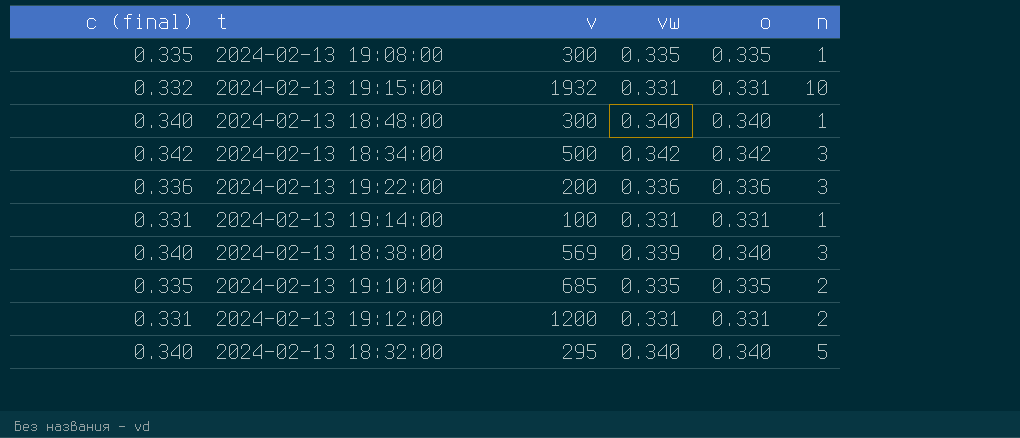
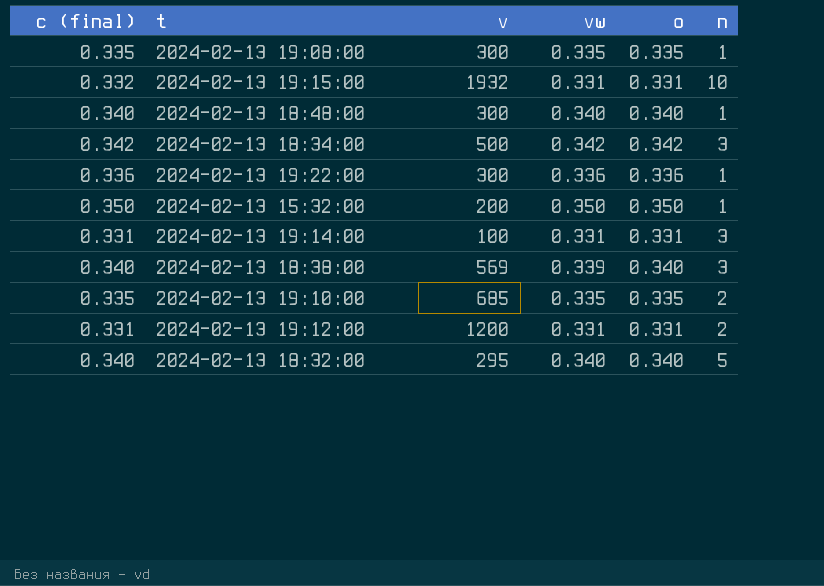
2024-02-13 19:22:00 | v: 200 -> 300
2024-02-13 19:22:00 | n: 3 -> 1
row 2024-02-13 15:32:00: none -> 0.350 | 200 | 0.350 | 0.350 | 1
2024-02-13 19:14:00 | n: 1 -> 3

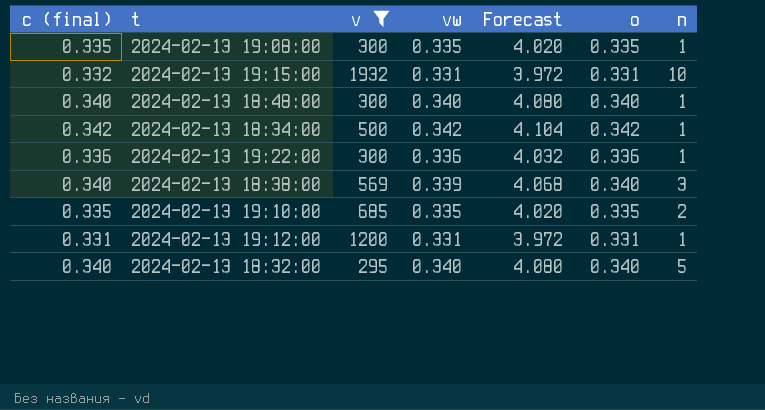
filter: none -> v >= 295
column Forecast | formula: none -> [vw] * 12
2024-02-13 18:34:00 | n: 3 -> 1
2024-02-13 19:12:00 | n: 2 -> 1

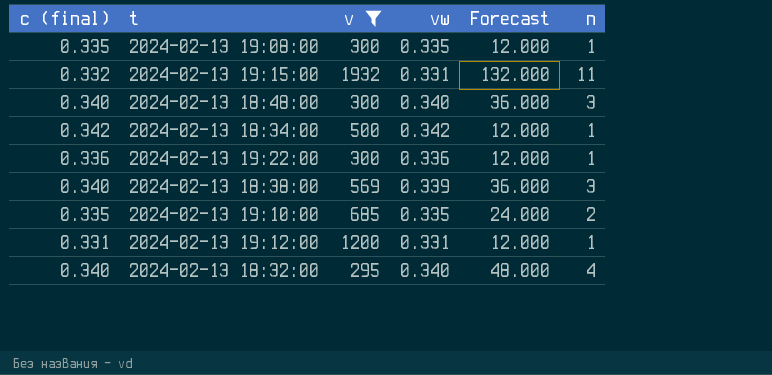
column o | position: 6 -> none
column Forecast | formula: [vw] * 12 -> [n] * 12
2024-02-13 19:15:00 | n: 10 -> 11
2024-02-13 18:48:00 | n: 1 -> 3
2024-02-13 18:32:00 | n: 5 -> 4

